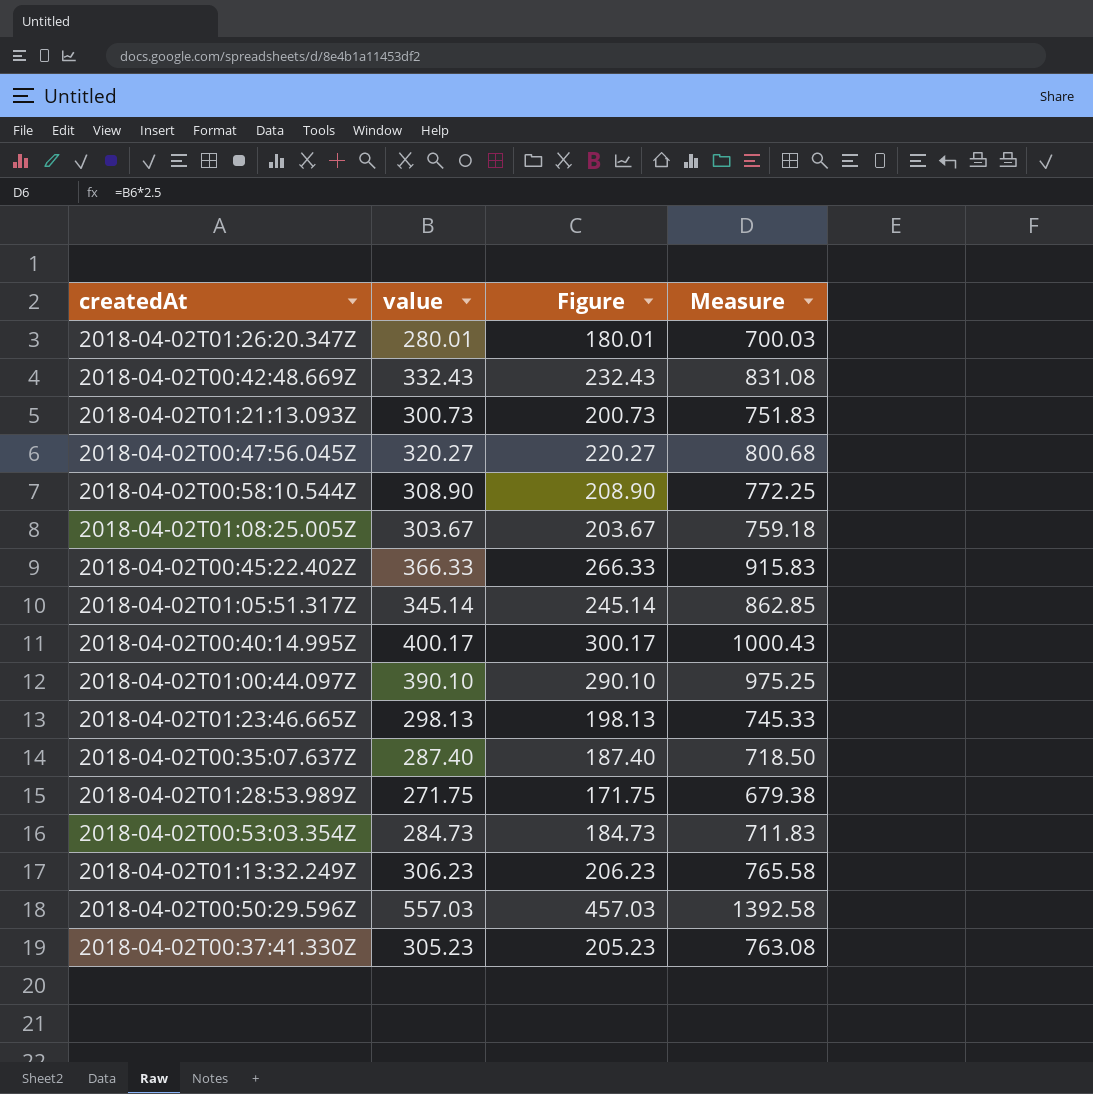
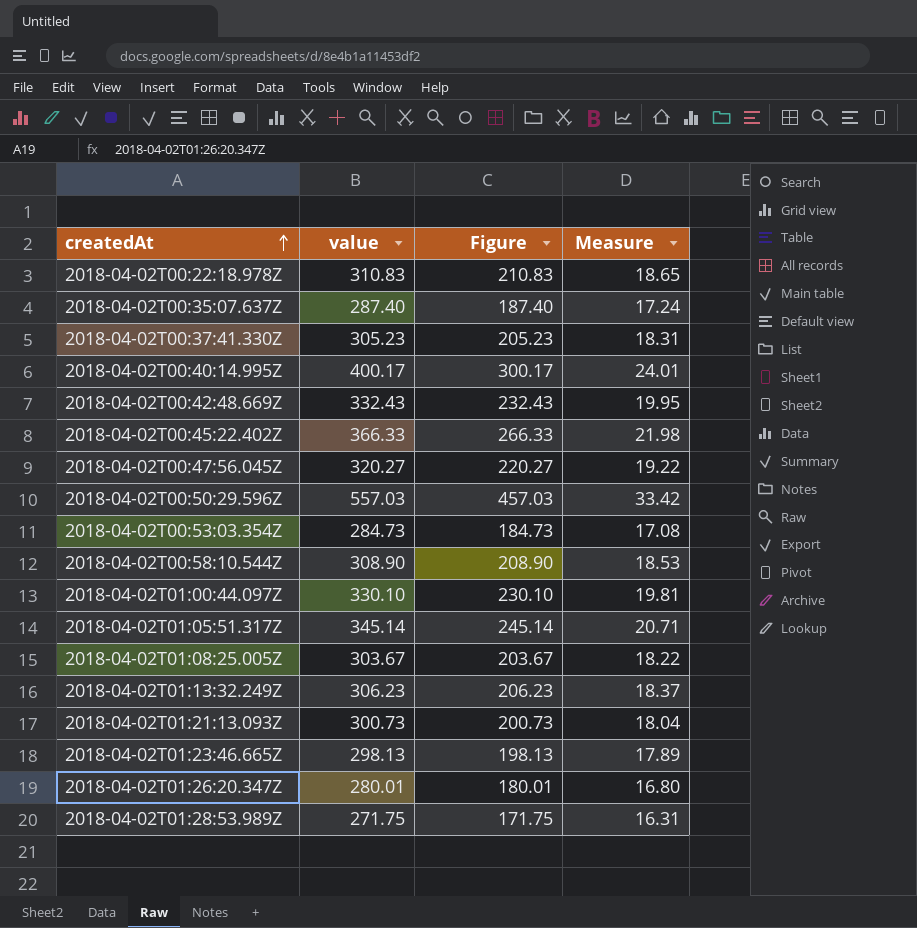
row order: none -> createdAt ascending
column Measure | formula: [value] * 2.5 -> [value] * 0.06
row 2018-04-02T00:22:18.978Z: none -> 310.83 | 210.83 | 18.65
2018-04-02T01:00:44.097Z | value: 390.10 -> 330.10
2018-04-02T01:00:44.097Z | Figure: 290.10 -> 230.10

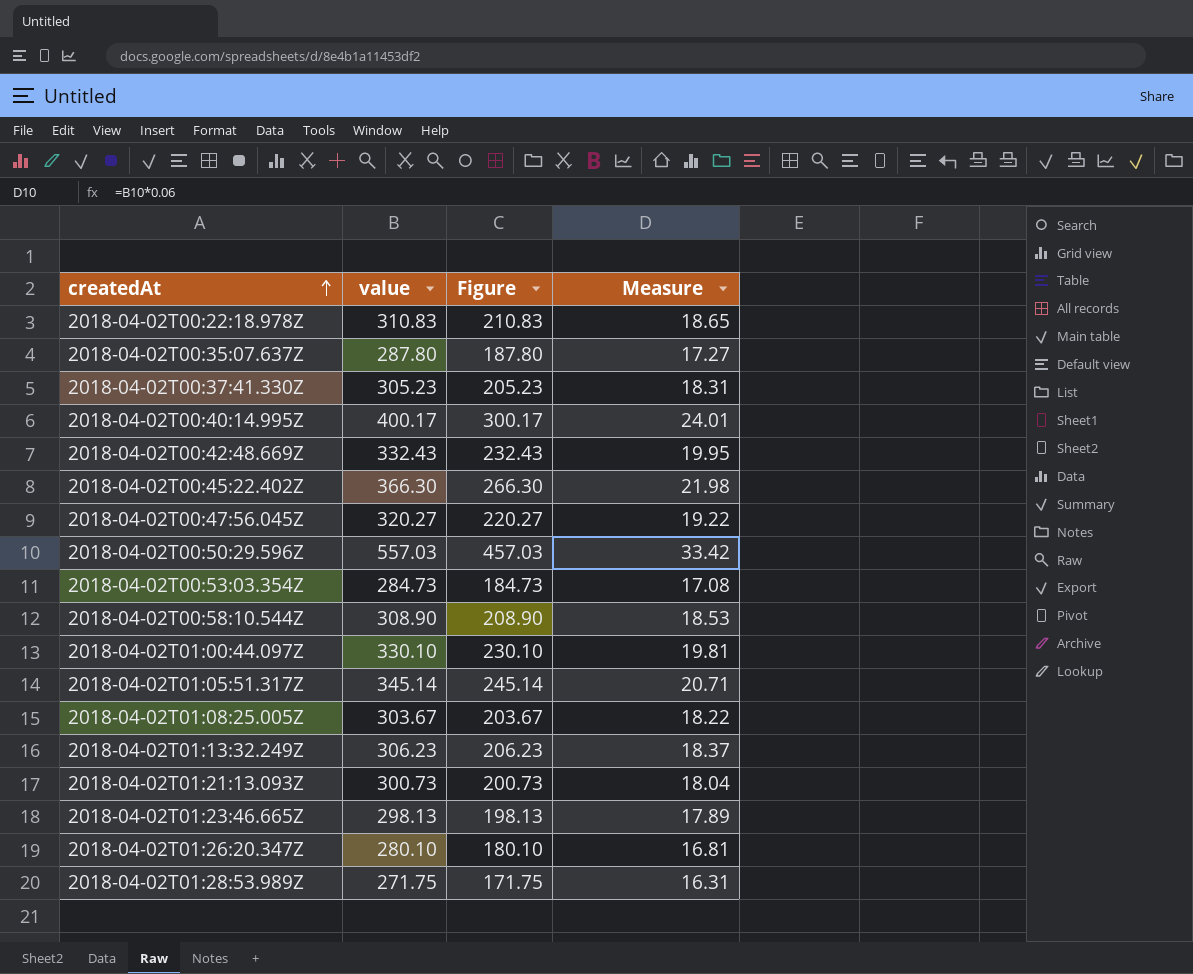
2018-04-02T00:35:07.637Z | value: 287.40 -> 287.80
2018-04-02T00:35:07.637Z | Figure: 187.40 -> 187.80
2018-04-02T00:35:07.637Z | Measure: 17.24 -> 17.27
2018-04-02T00:45:22.402Z | value: 366.33 -> 366.30
2018-04-02T00:45:22.402Z | Figure: 266.33 -> 266.30
2018-04-02T01:26:20.347Z | value: 280.01 -> 280.10
2018-04-02T01:26:20.347Z | Figure: 180.01 -> 180.10
2018-04-02T01:26:20.347Z | Measure: 16.80 -> 16.81

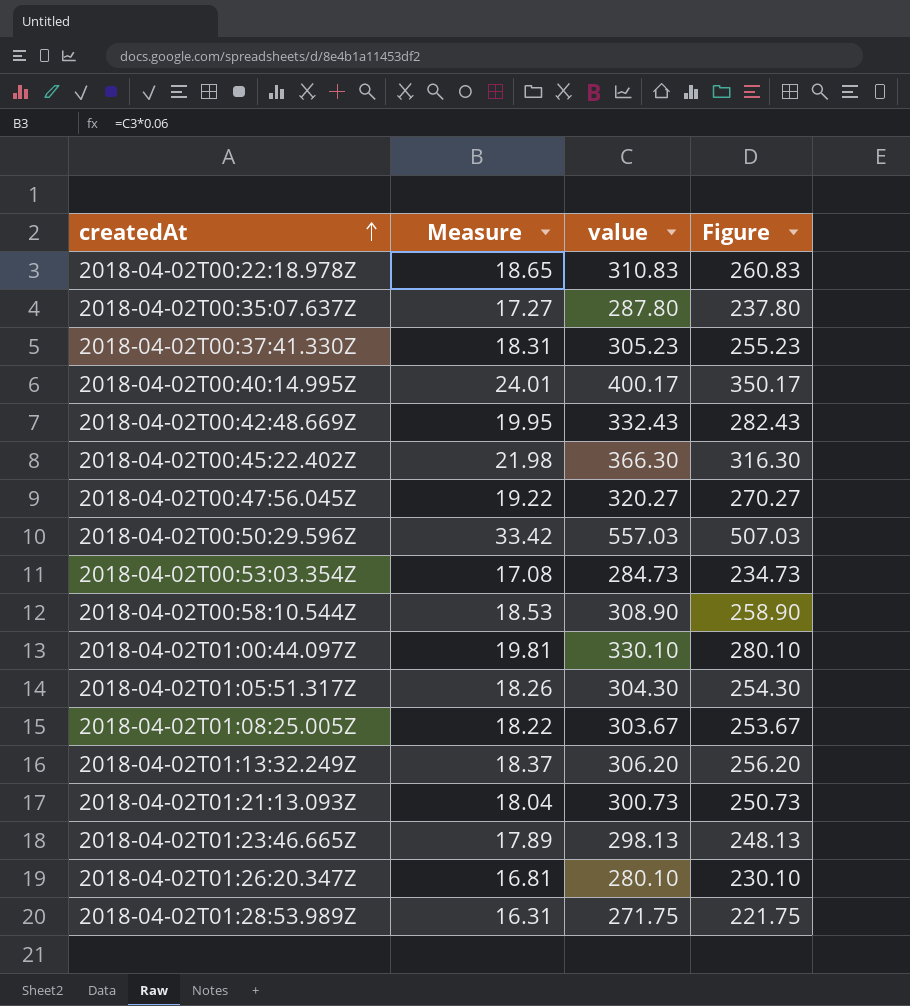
column Measure | position: 4 -> 2
column Figure | formula: [value] - 100 -> [value] - 50
2018-04-02T01:05:51.317Z | Measure: 20.71 -> 18.26
2018-04-02T01:05:51.317Z | value: 345.14 -> 304.30
2018-04-02T01:13:32.249Z | value: 306.23 -> 306.20

